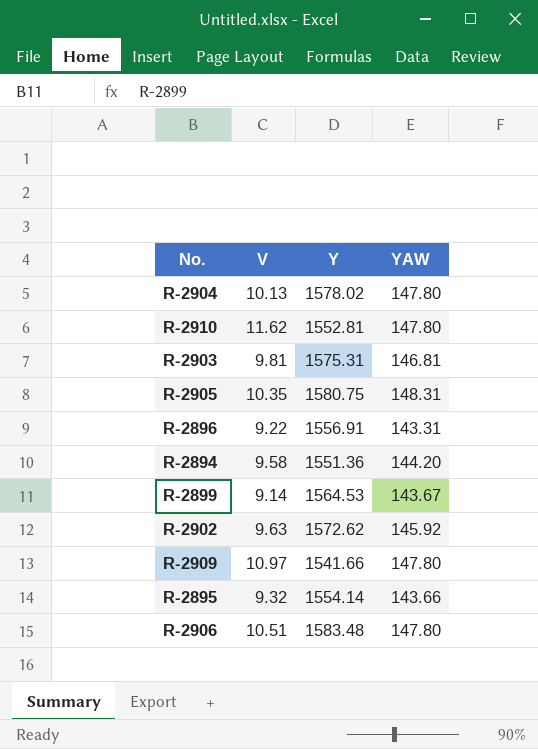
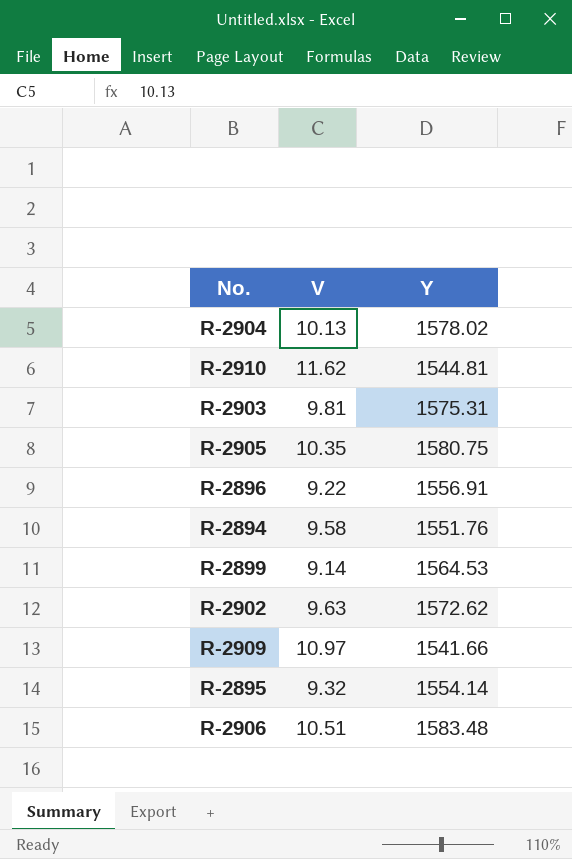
column YAW | position: 4 -> none
R-2910 | Y: 1552.81 -> 1544.81
R-2894 | Y: 1551.36 -> 1551.76

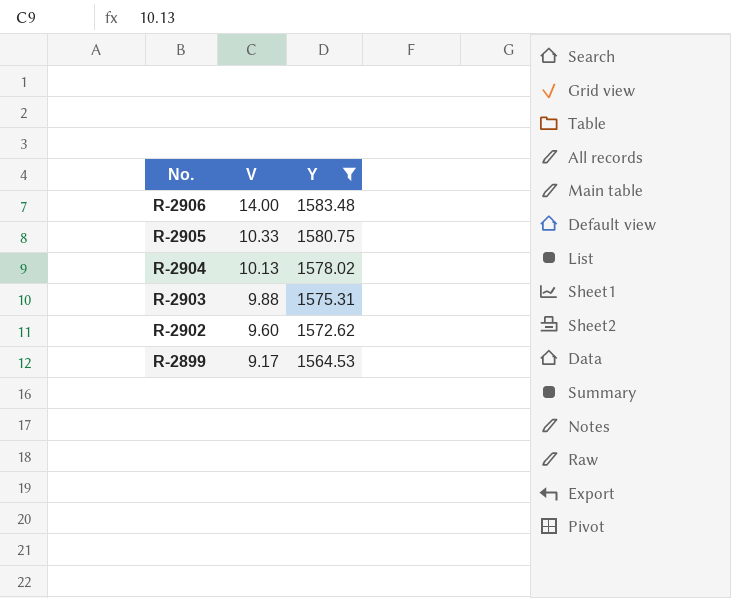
filter: none -> Y >= 1564.53
row order: none -> No. descending
R-2906 | V: 10.51 -> 14.00
R-2905 | V: 10.35 -> 10.33
R-2903 | V: 9.81 -> 9.88
R-2902 | V: 9.63 -> 9.60
R-2899 | V: 9.14 -> 9.17

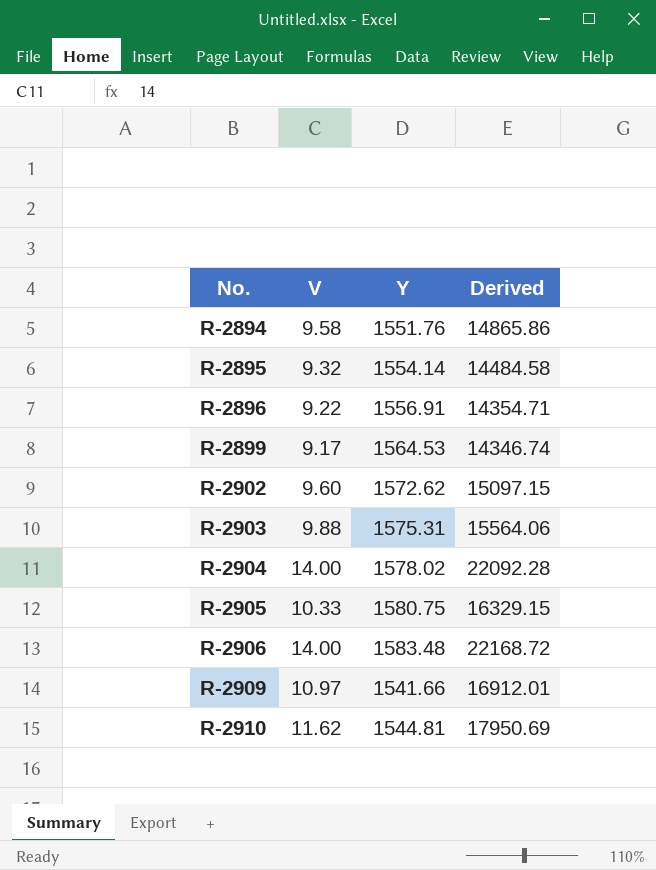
filter: Y >= 1564.53 -> none
row order: No. descending -> No. ascending
column Derived | formula: none -> [V] * [Y]
R-2904 | V: 10.13 -> 14.00

